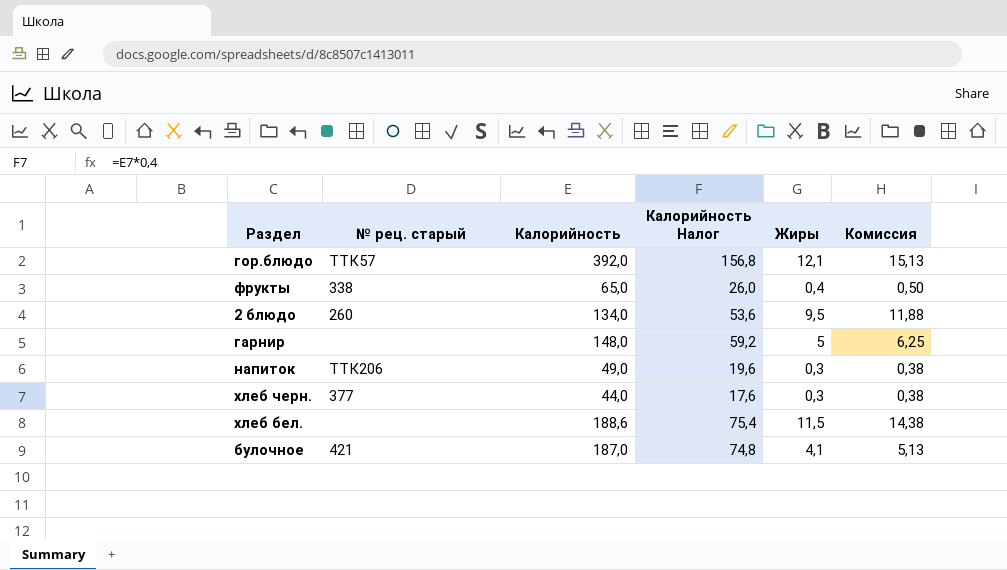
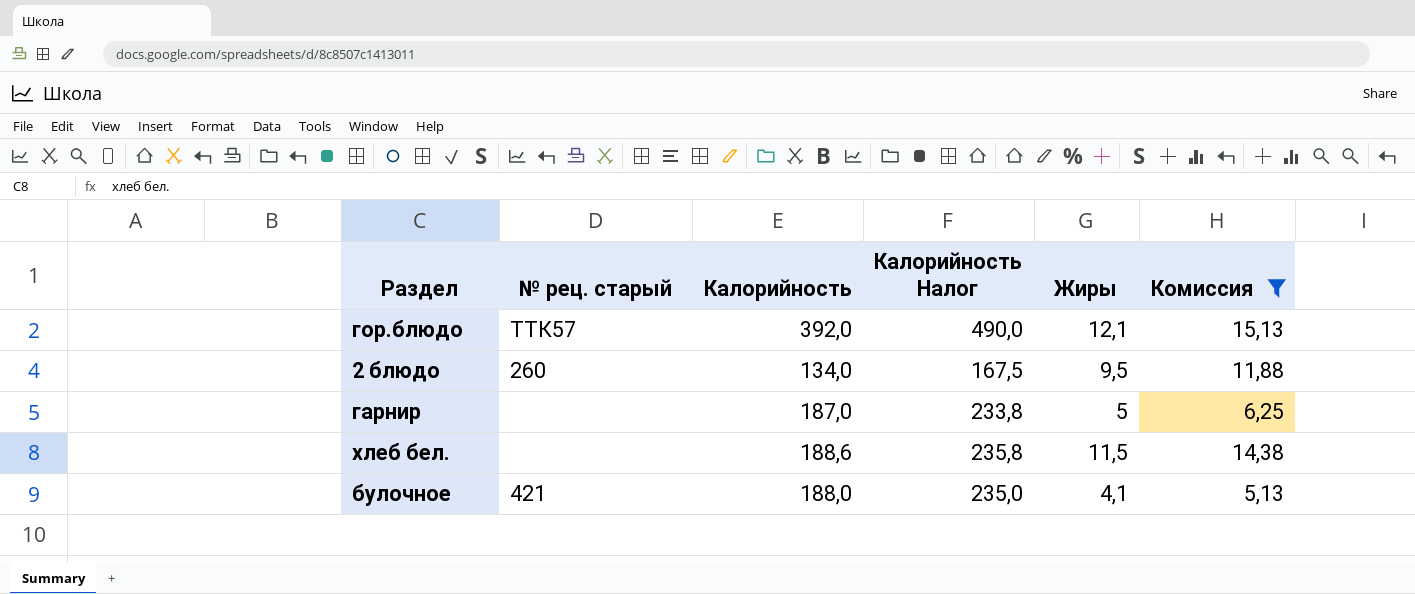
filter: none -> Комиссия >= 5,13
column Калорийность Налог | formula: [Калорийность] * 0,4 -> [Калорийность] * 1,25
гарнир | Калорийность: 148,0 -> 187,0
булочное | Калорийность: 187,0 -> 188,0

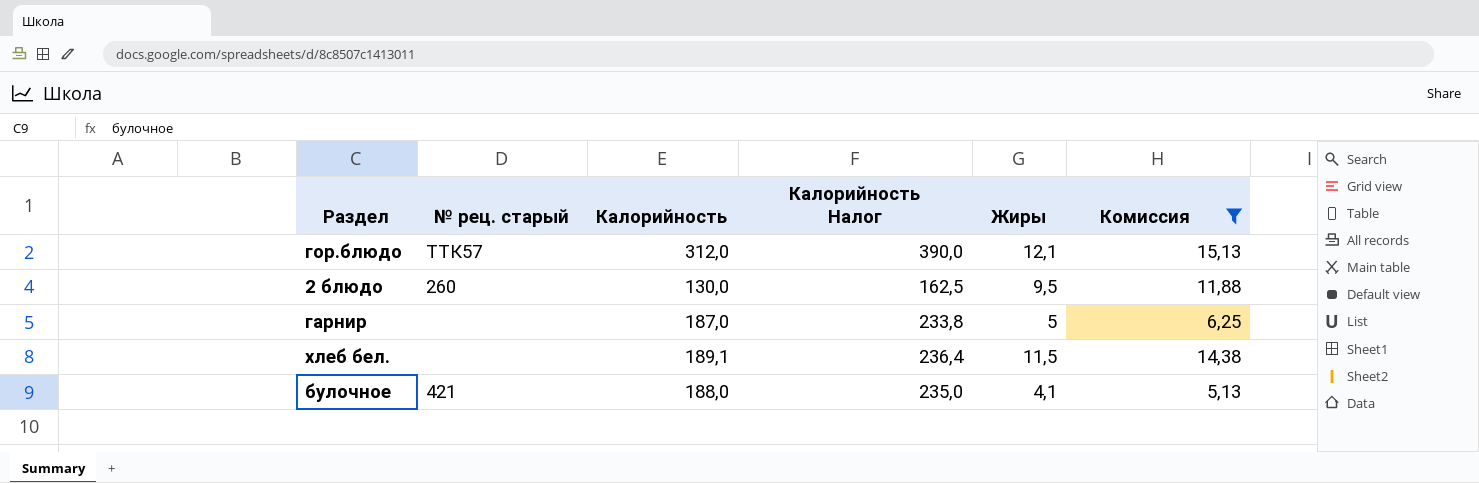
гор.блюдо | Калорийность: 392,0 -> 312,0
гор.блюдо | Калорийность Налог: 490,0 -> 390,0
2 блюдо | Калорийность: 134,0 -> 130,0
2 блюдо | Калорийность Налог: 167,5 -> 162,5
хлеб бел. | Калорийность: 188,6 -> 189,1
хлеб бел. | Калорийность Налог: 235,8 -> 236,4

